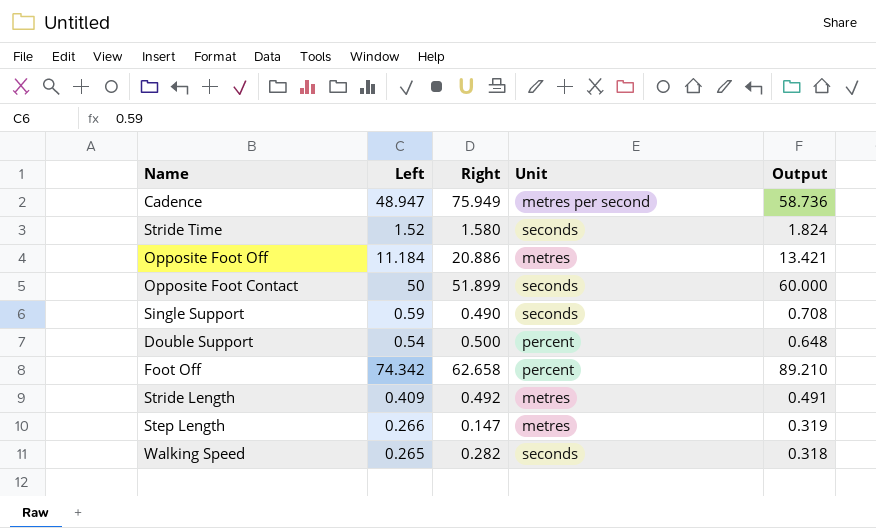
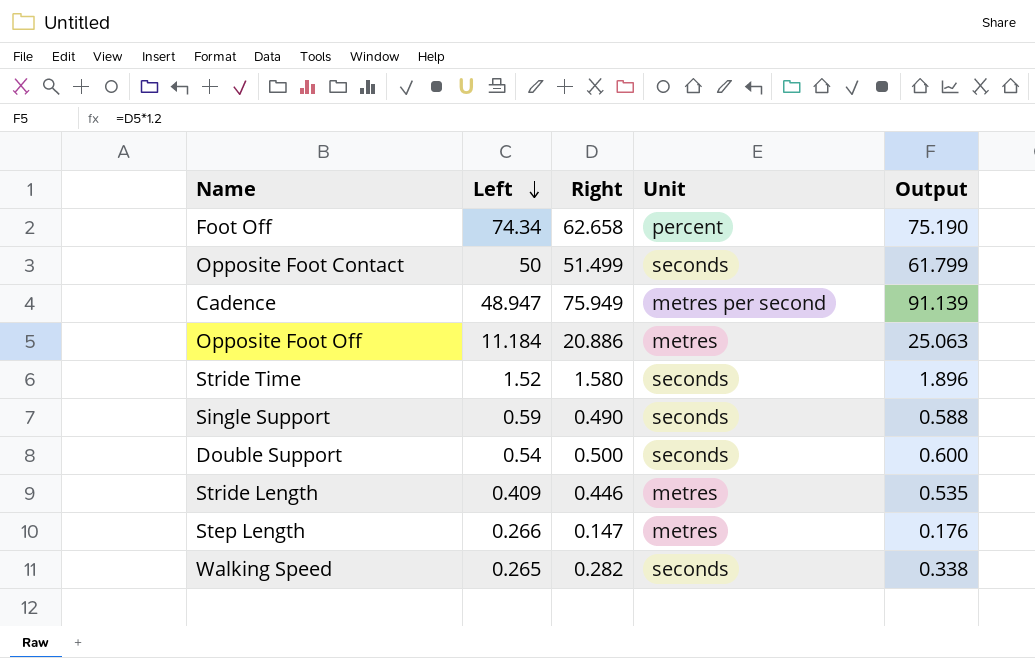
row order: none -> Left descending
column Output | formula: [Left] * 1.2 -> [Right] * 1.2
Foot Off | Left: 74.342 -> 74.34
Opposite Foot Contact | Right: 51.899 -> 51.499
Double Support | Unit: percent -> seconds
Stride Length | Right: 0.492 -> 0.446

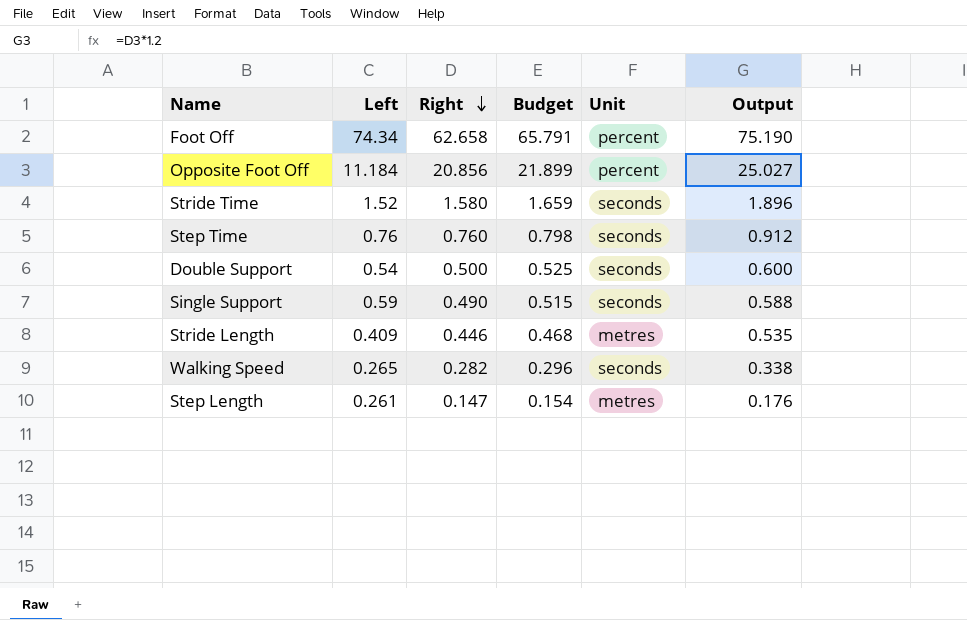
row order: Left descending -> Right descending
column Budget | formula: none -> [Right] * 1.05
row Opposite Foot Contact: 50 | 51.499 | seconds | 61.799 -> none
row Cadence: 48.947 | 75.949 | metres per second | 91.139 -> none
Opposite Foot Off | Right: 20.886 -> 20.856
Opposite Foot Off | Unit: metres -> percent
Opposite Foot Off | Output: 25.063 -> 25.027
row Step Time: none -> 0.76 | 0.760 | 0.798 | seconds | 0.912
Step Length | Left: 0.266 -> 0.261

